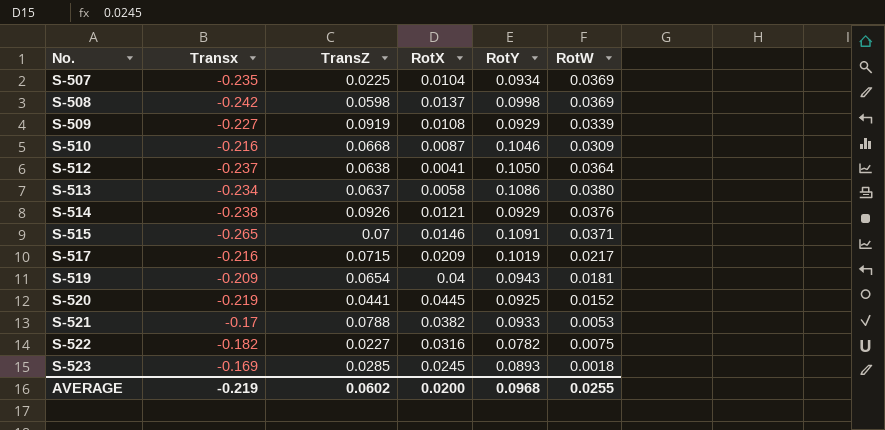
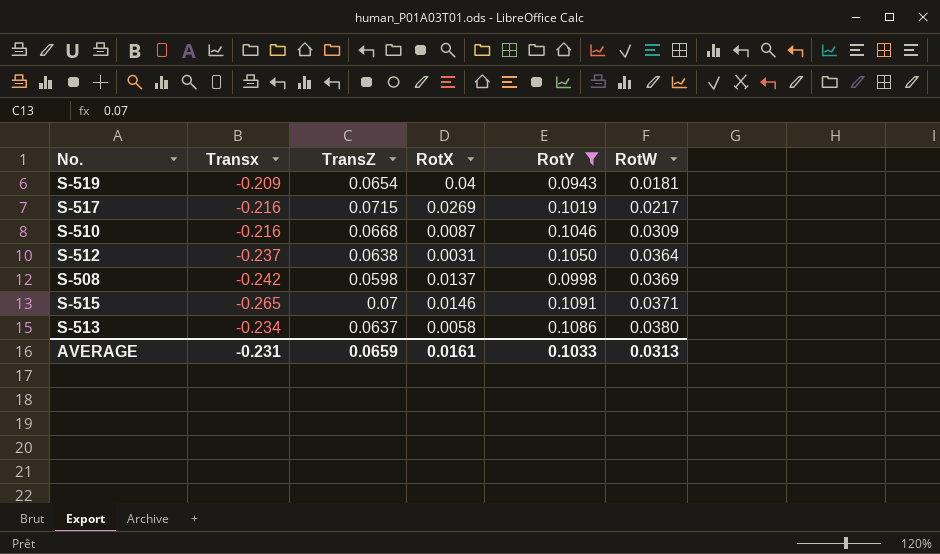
filter: none -> RotY >= 0.0943
row order: No. ascending -> RotW ascending
S-517 | RotX: 0.0209 -> 0.0269
S-512 | RotX: 0.0041 -> 0.0031
AVERAGE | Transx: -0.219 -> -0.231
AVERAGE | TransZ: 0.0602 -> 0.0659
AVERAGE | RotX: 0.0200 -> 0.0161
AVERAGE | RotY: 0.0968 -> 0.1033
AVERAGE | RotW: 0.0255 -> 0.0313

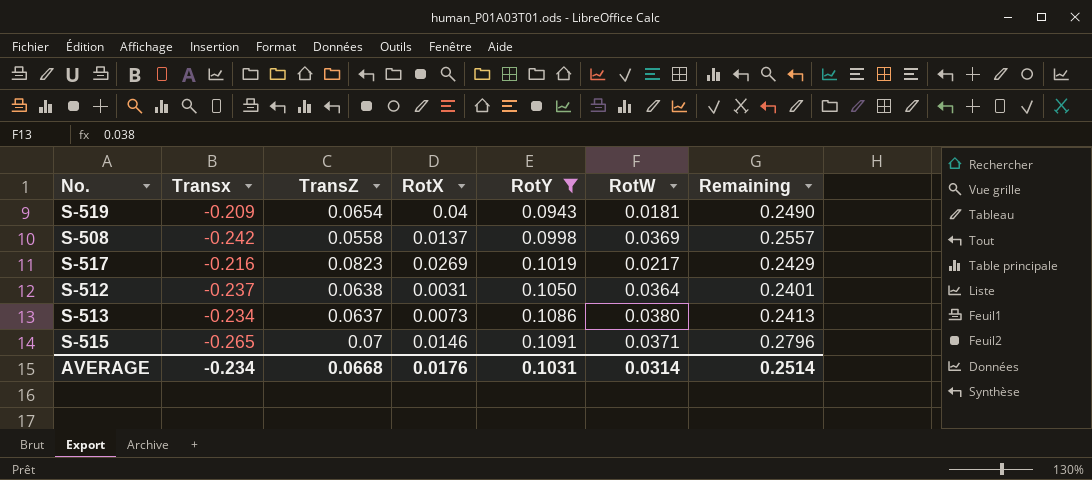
row order: RotW ascending -> RotY ascending
column Remaining | formula: none -> [RotX] - [Transx]
row S-510: -0.216 | 0.0668 | 0.0087 | 0.1046 | 0.0309 -> none
S-508 | TransZ: 0.0598 -> 0.0558
S-517 | TransZ: 0.0715 -> 0.0823
S-513 | RotX: 0.0058 -> 0.0073
AVERAGE | Transx: -0.231 -> -0.234
AVERAGE | TransZ: 0.0659 -> 0.0668
AVERAGE | RotX: 0.0161 -> 0.0176
AVERAGE | RotY: 0.1033 -> 0.1031
AVERAGE | RotW: 0.0313 -> 0.0314

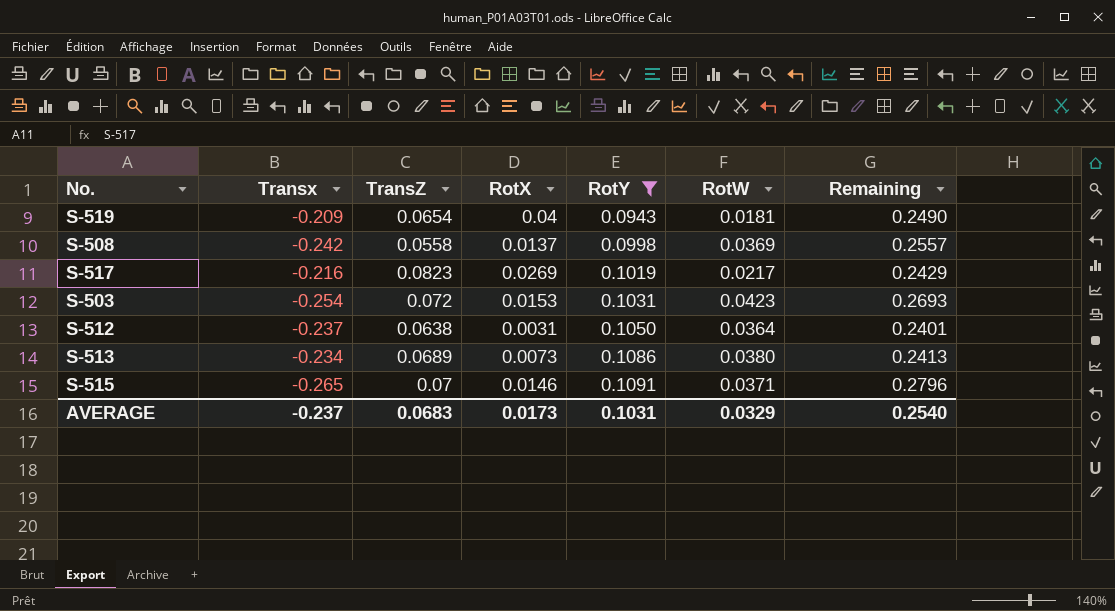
row S-503: none -> -0.254 | 0.072 | 0.0153 | 0.1031 | 0.0423 | 0.2693
S-513 | TransZ: 0.0637 -> 0.0689
AVERAGE | Transx: -0.234 -> -0.237
AVERAGE | TransZ: 0.0668 -> 0.0683
AVERAGE | RotX: 0.0176 -> 0.0173
AVERAGE | RotW: 0.0314 -> 0.0329
AVERAGE | Remaining: 0.2514 -> 0.2540

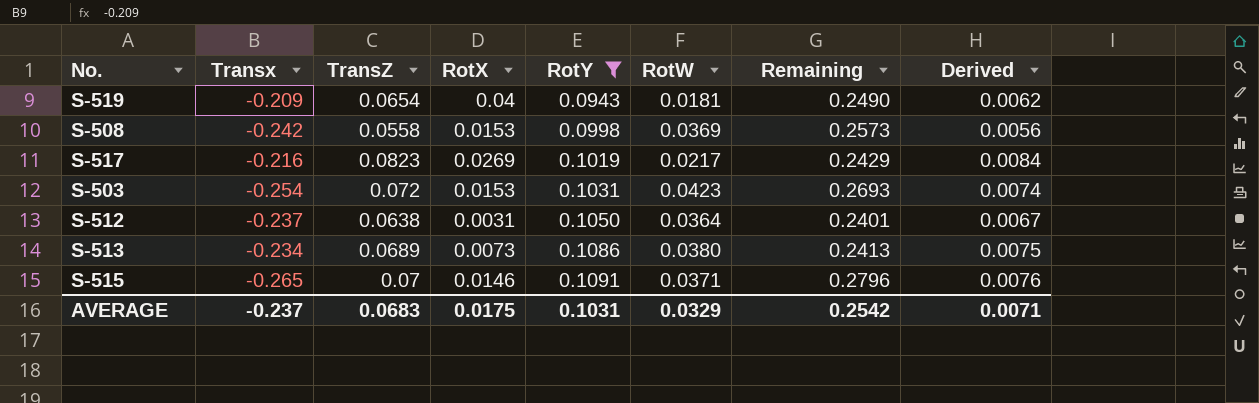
column Derived | formula: none -> [TransZ] * [RotY]
S-508 | RotX: 0.0137 -> 0.0153
S-508 | Remaining: 0.2557 -> 0.2573
AVERAGE | RotX: 0.0173 -> 0.0175
AVERAGE | Remaining: 0.2540 -> 0.2542

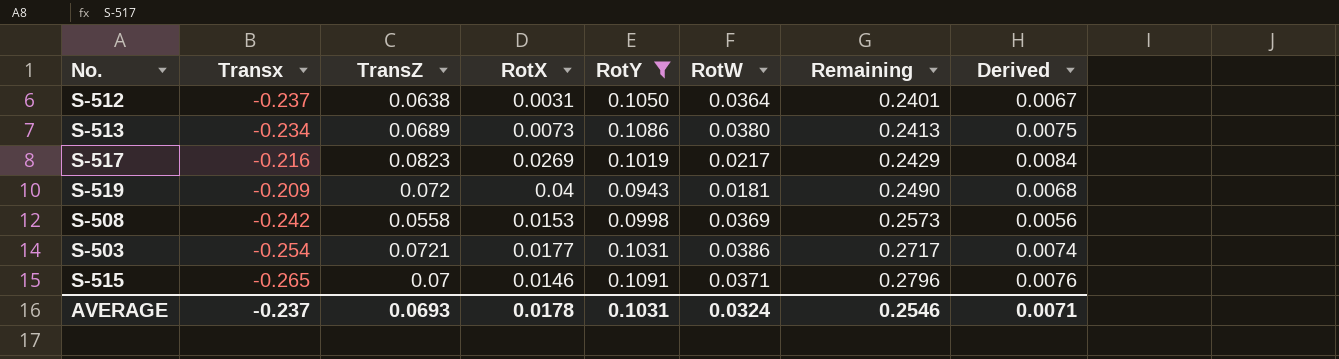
row order: RotY ascending -> Remaining ascending
S-519 | TransZ: 0.0654 -> 0.072
S-519 | Derived: 0.0062 -> 0.0068
S-503 | TransZ: 0.072 -> 0.0721
S-503 | RotX: 0.0153 -> 0.0177
S-503 | RotW: 0.0423 -> 0.0386
S-503 | Remaining: 0.2693 -> 0.2717
AVERAGE | TransZ: 0.0683 -> 0.0693
AVERAGE | RotX: 0.0175 -> 0.0178
AVERAGE | RotW: 0.0329 -> 0.0324
AVERAGE | Remaining: 0.2542 -> 0.2546

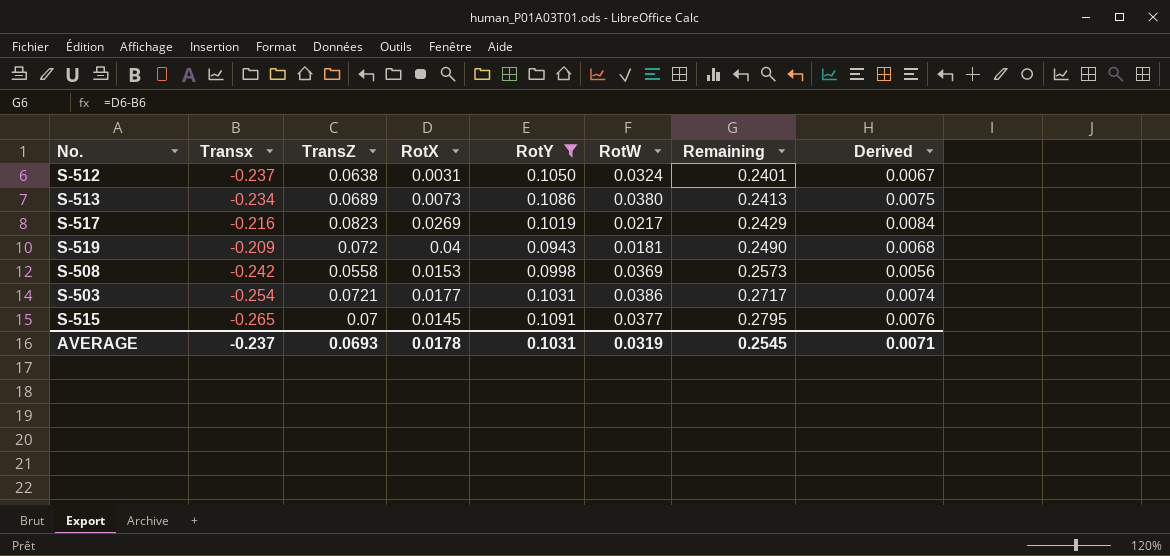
S-512 | RotW: 0.0364 -> 0.0324
S-515 | RotX: 0.0146 -> 0.0145
S-515 | RotW: 0.0371 -> 0.0377
S-515 | Remaining: 0.2796 -> 0.2795
AVERAGE | RotW: 0.0324 -> 0.0319
AVERAGE | Remaining: 0.2546 -> 0.2545

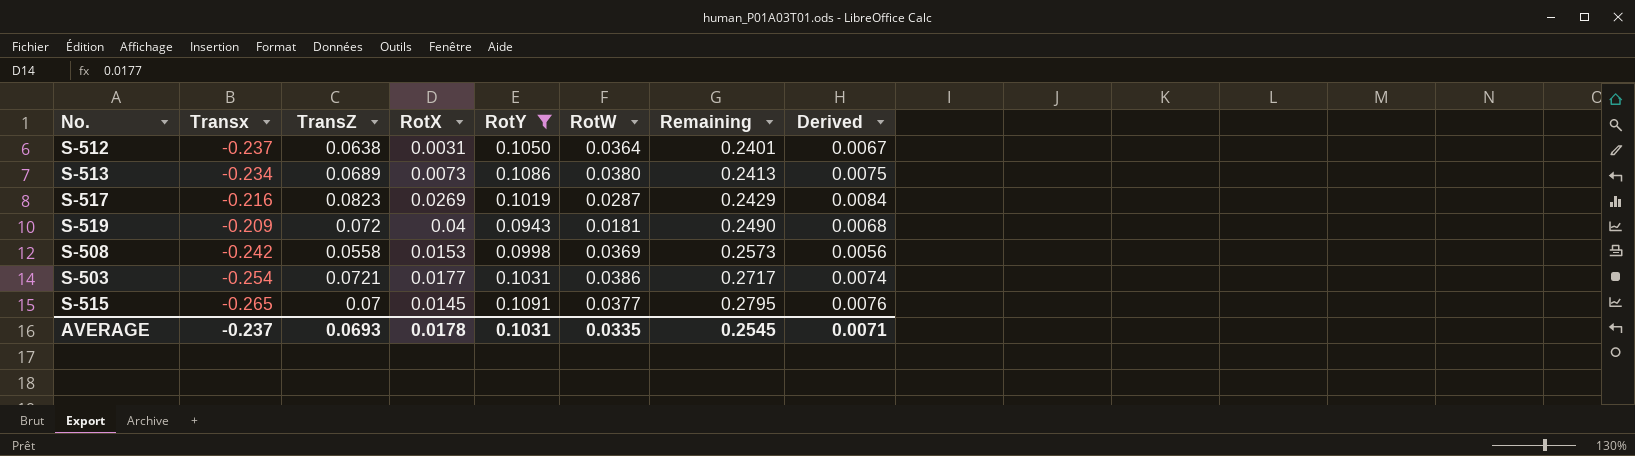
S-512 | RotW: 0.0324 -> 0.0364
S-517 | RotW: 0.0217 -> 0.0287
AVERAGE | RotW: 0.0319 -> 0.0335

